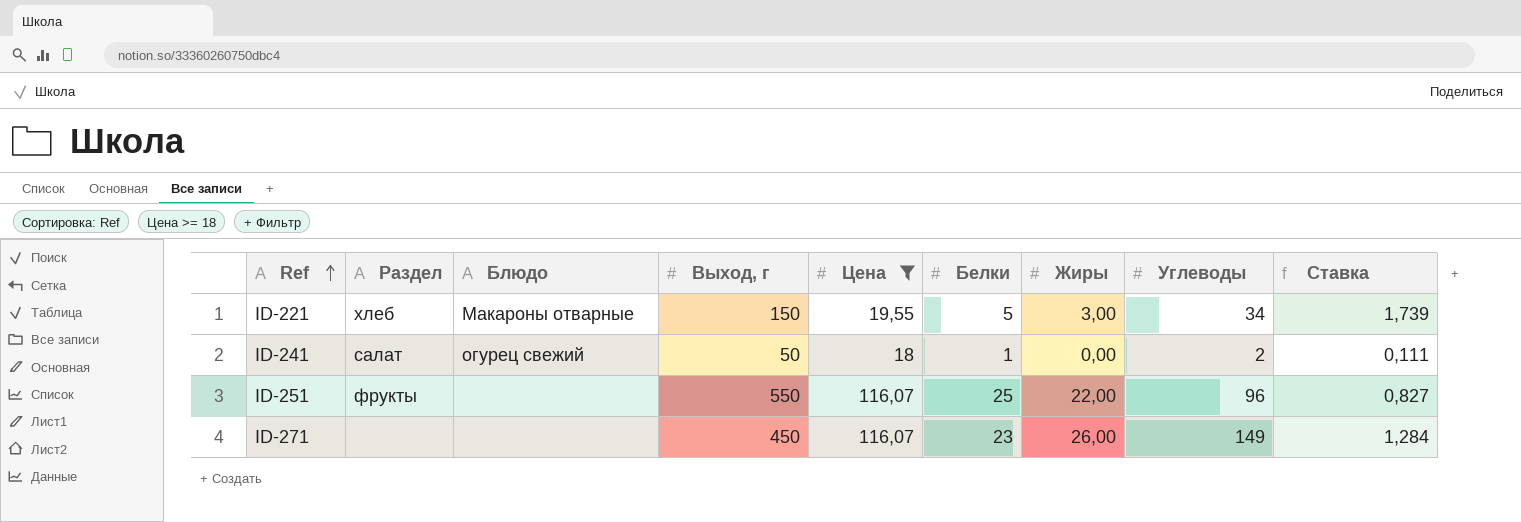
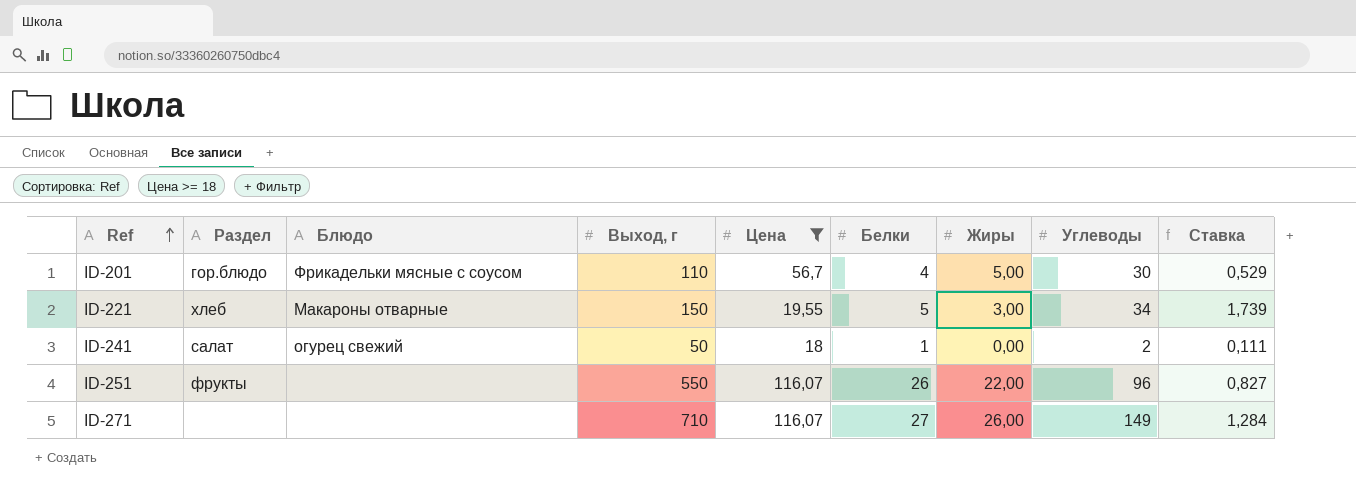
row ID-201: none -> гор.блюдо | Фрикадельки мясные с соусом | 110 | 56,7 | 4 | 5,00 | 30 | 0,529
ID-251 | Белки: 25 -> 26
ID-271 | Выход, г: 450 -> 710
ID-271 | Белки: 23 -> 27

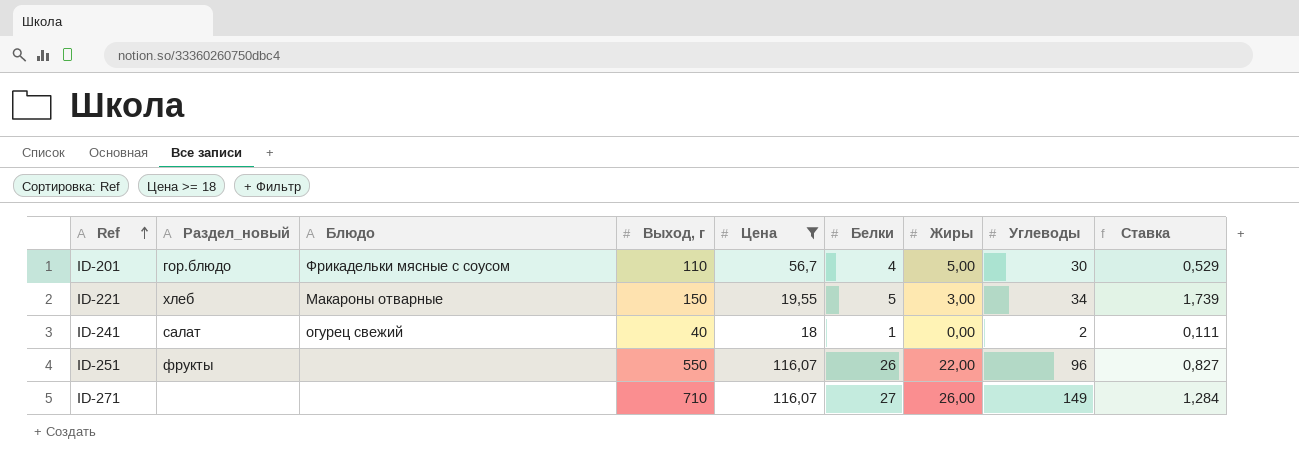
column name: Раздел -> Раздел_новый
ID-241 | Выход, г: 50 -> 40

